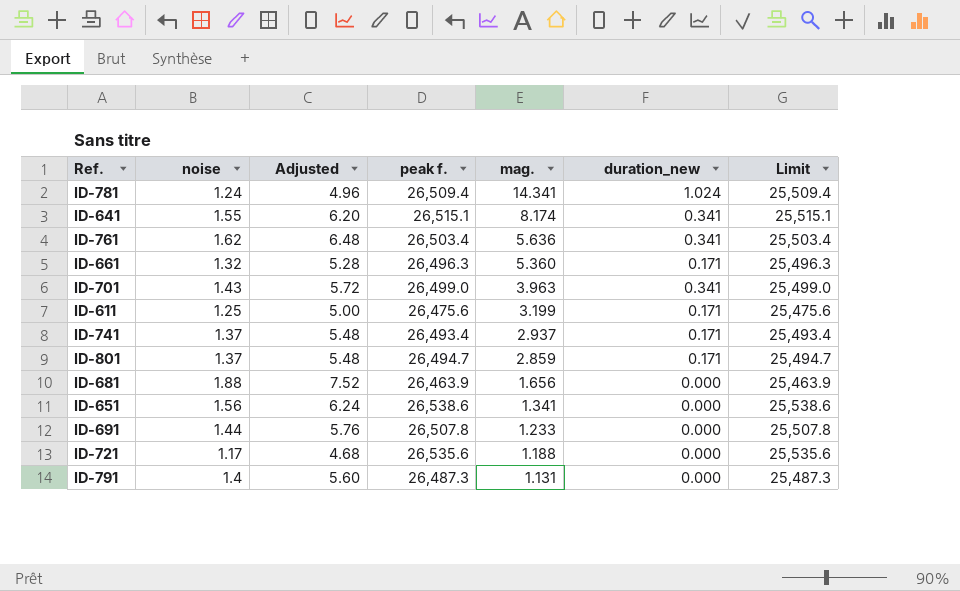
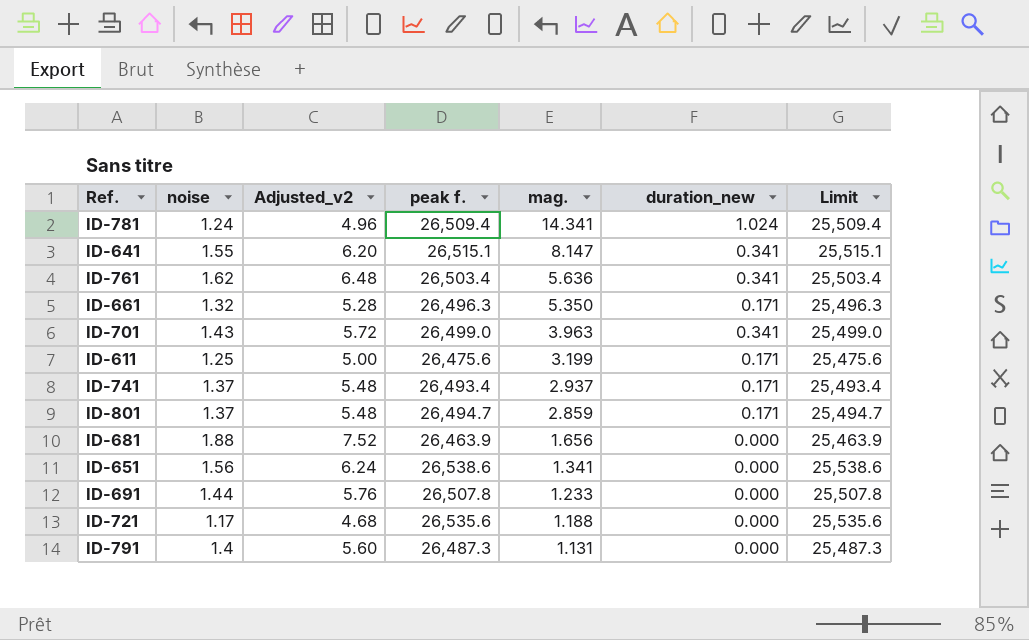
column name: Adjusted -> Adjusted_v2
ID-641 | mag.: 8.174 -> 8.147
ID-661 | mag.: 5.360 -> 5.350

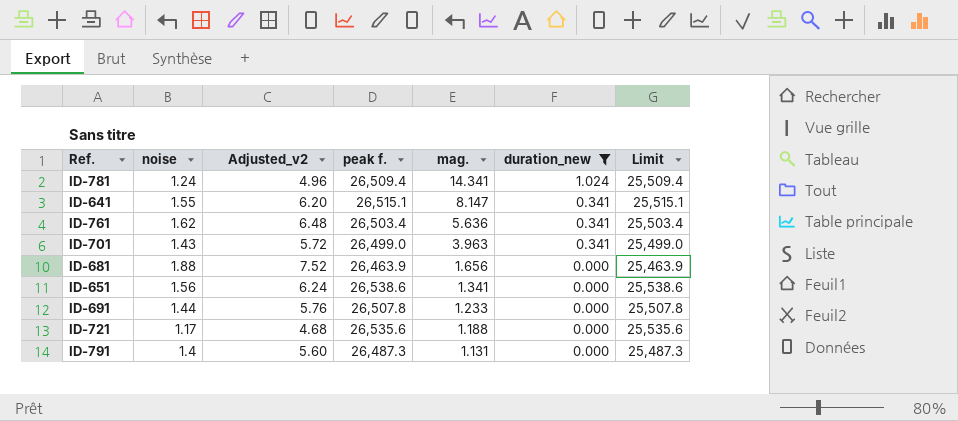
filter: none -> duration_new != 0.171

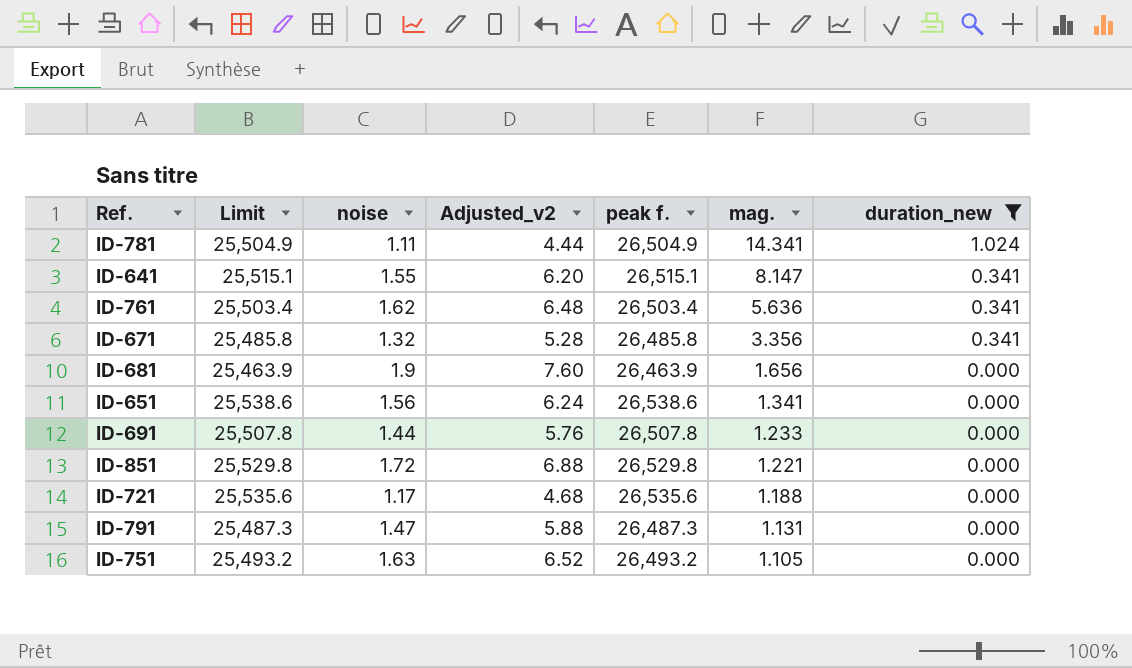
column Limit | position: 7 -> 2
row ID-701: 1.43 | 5.72 | 26,499.0 | 3.963 | 0.341 | 25,499.0 -> none
ID-781 | Limit: 25,509.4 -> 25,504.9
ID-781 | noise: 1.24 -> 1.11
ID-781 | Adjusted_v2: 4.96 -> 4.44
ID-781 | peak f.: 26,509.4 -> 26,504.9
row ID-671: none -> 25,485.8 | 1.32 | 5.28 | 26,485.8 | 3.356 | 0.341
ID-681 | noise: 1.88 -> 1.9
ID-681 | Adjusted_v2: 7.52 -> 7.60
row ID-851: none -> 25,529.8 | 1.72 | 6.88 | 26,529.8 | 1.221 | 0.000
ID-791 | noise: 1.4 -> 1.47
ID-791 | Adjusted_v2: 5.60 -> 5.88
row ID-751: none -> 25,493.2 | 1.63 | 6.52 | 26,493.2 | 1.105 | 0.000

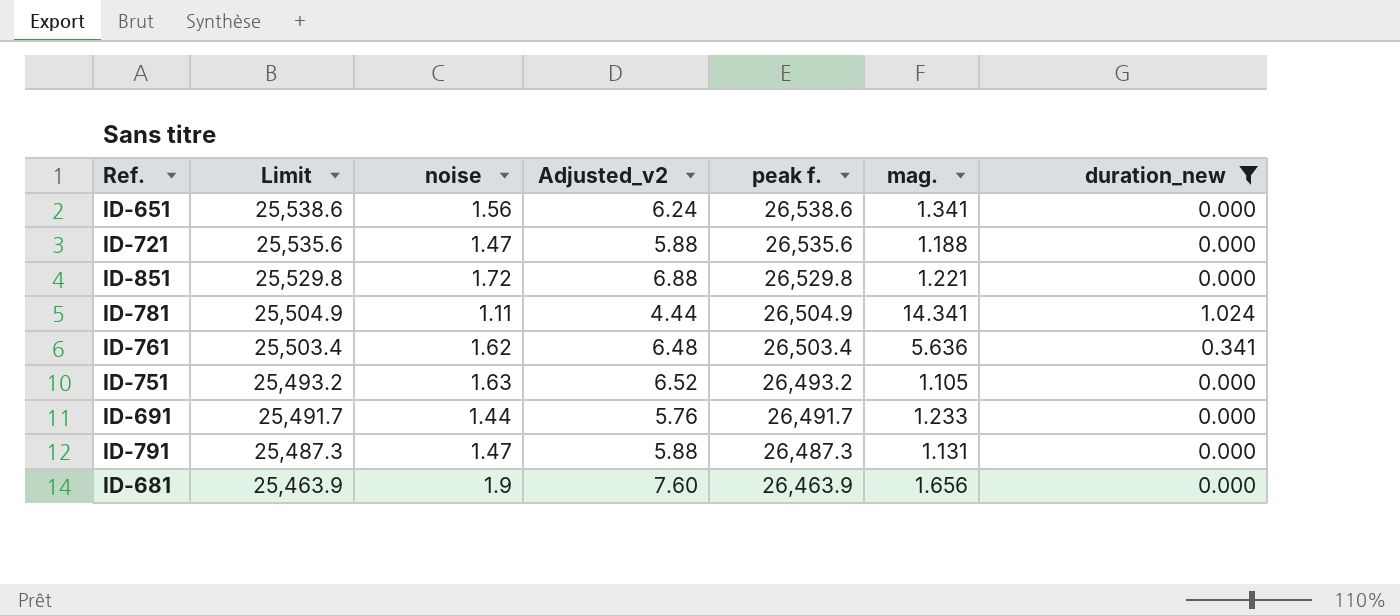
row order: mag. descending -> Limit descending
row ID-641: 25,515.1 | 1.55 | 6.20 | 26,515.1 | 8.147 | 0.341 -> none
row ID-671: 25,485.8 | 1.32 | 5.28 | 26,485.8 | 3.356 | 0.341 -> none
ID-721 | noise: 1.17 -> 1.47
ID-721 | Adjusted_v2: 4.68 -> 5.88
ID-691 | Limit: 25,507.8 -> 25,491.7
ID-691 | peak f.: 26,507.8 -> 26,491.7

